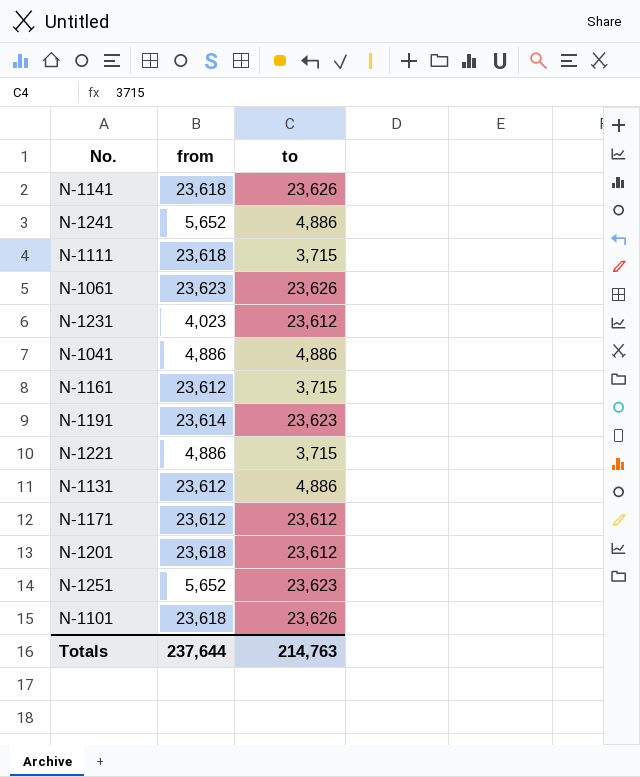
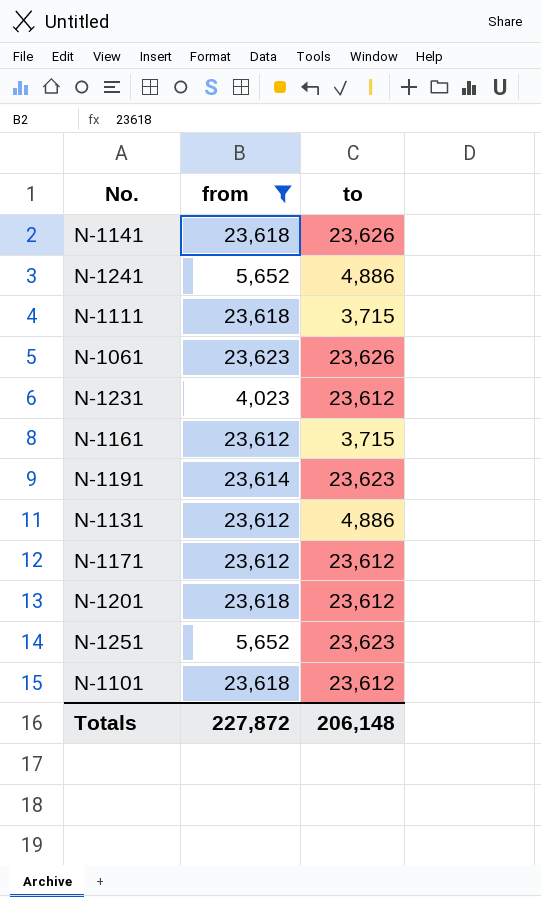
filter: none -> from != 4,886
N-1101 | to: 23,626 -> 23,612
Totals | from: 237,644 -> 227,872
Totals | to: 214,763 -> 206,148

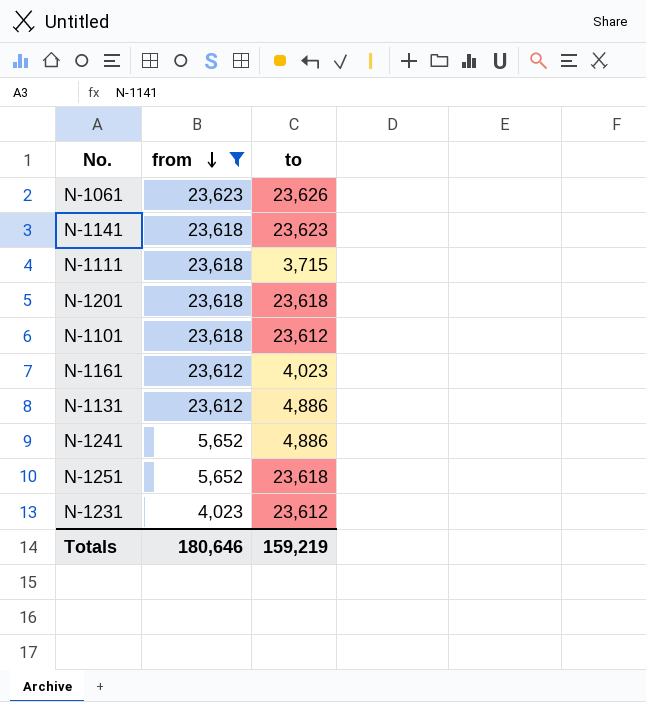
row order: none -> from descending
row N-1191: 23,614 | 23,623 -> none
row N-1171: 23,612 | 23,612 -> none
N-1141 | to: 23,626 -> 23,623
N-1201 | to: 23,612 -> 23,618
N-1161 | to: 3,715 -> 4,023
N-1251 | to: 23,623 -> 23,618
Totals | from: 227,872 -> 180,646
Totals | to: 206,148 -> 159,219

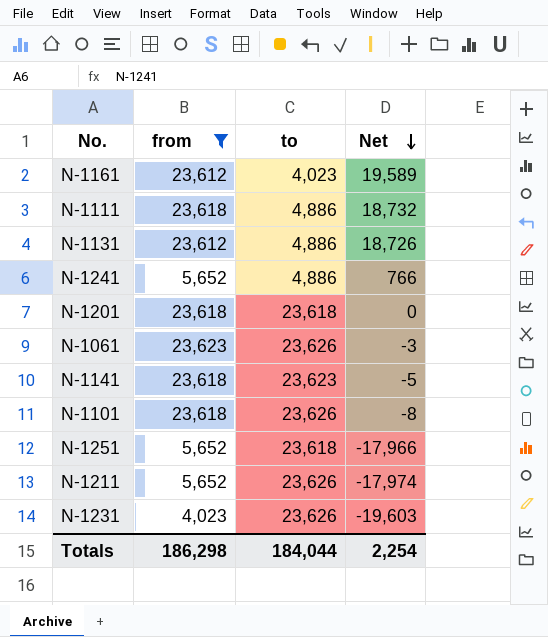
row order: from descending -> Net descending
column Net | formula: none -> [from] - [to]
N-1111 | to: 3,715 -> 4,886
N-1101 | to: 23,612 -> 23,626
row N-1211: none -> 5,652 | 23,626 | -17,974
N-1231 | to: 23,612 -> 23,626
Totals | from: 180,646 -> 186,298
Totals | to: 159,219 -> 184,044

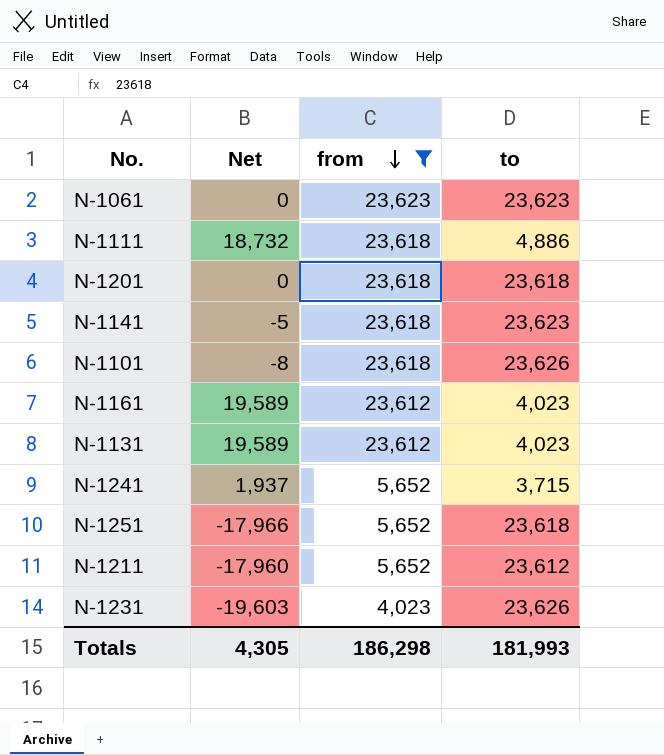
row order: Net descending -> from descending
column Net | position: 4 -> 2
N-1061 | Net: -3 -> 0
N-1061 | to: 23,626 -> 23,623
N-1131 | Net: 18,726 -> 19,589
N-1131 | to: 4,886 -> 4,023
N-1241 | Net: 766 -> 1,937
N-1241 | to: 4,886 -> 3,715
N-1211 | Net: -17,974 -> -17,960
N-1211 | to: 23,626 -> 23,612
Totals | Net: 2,254 -> 4,305
Totals | to: 184,044 -> 181,993

